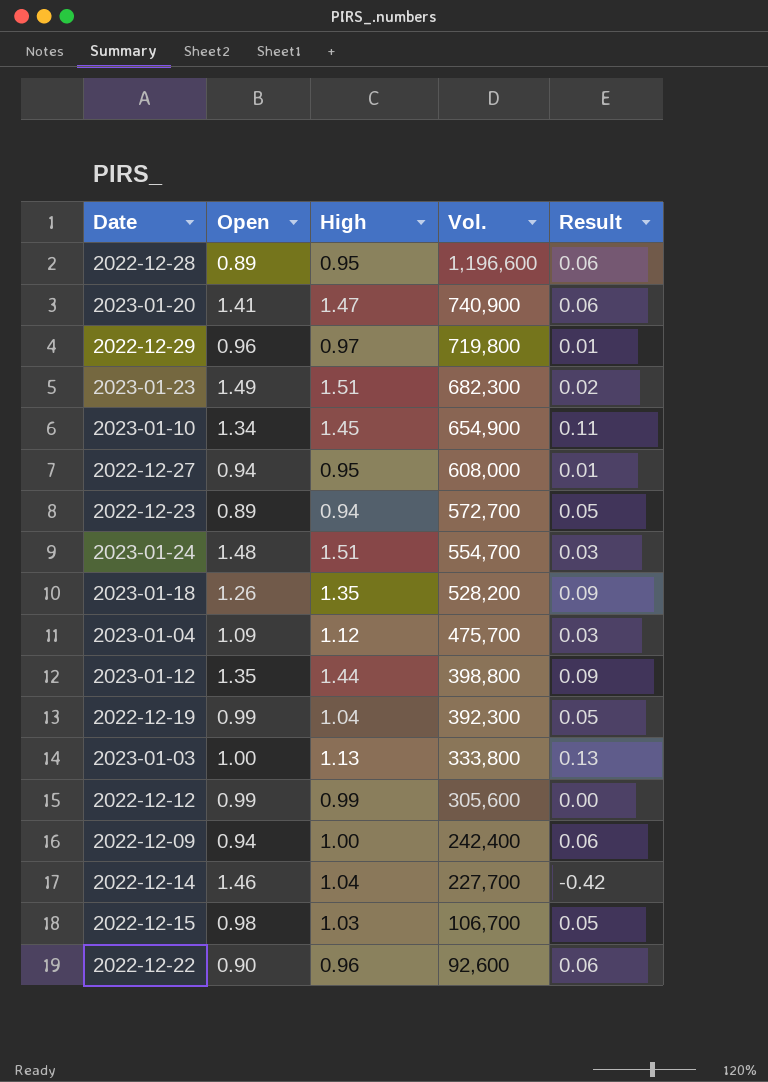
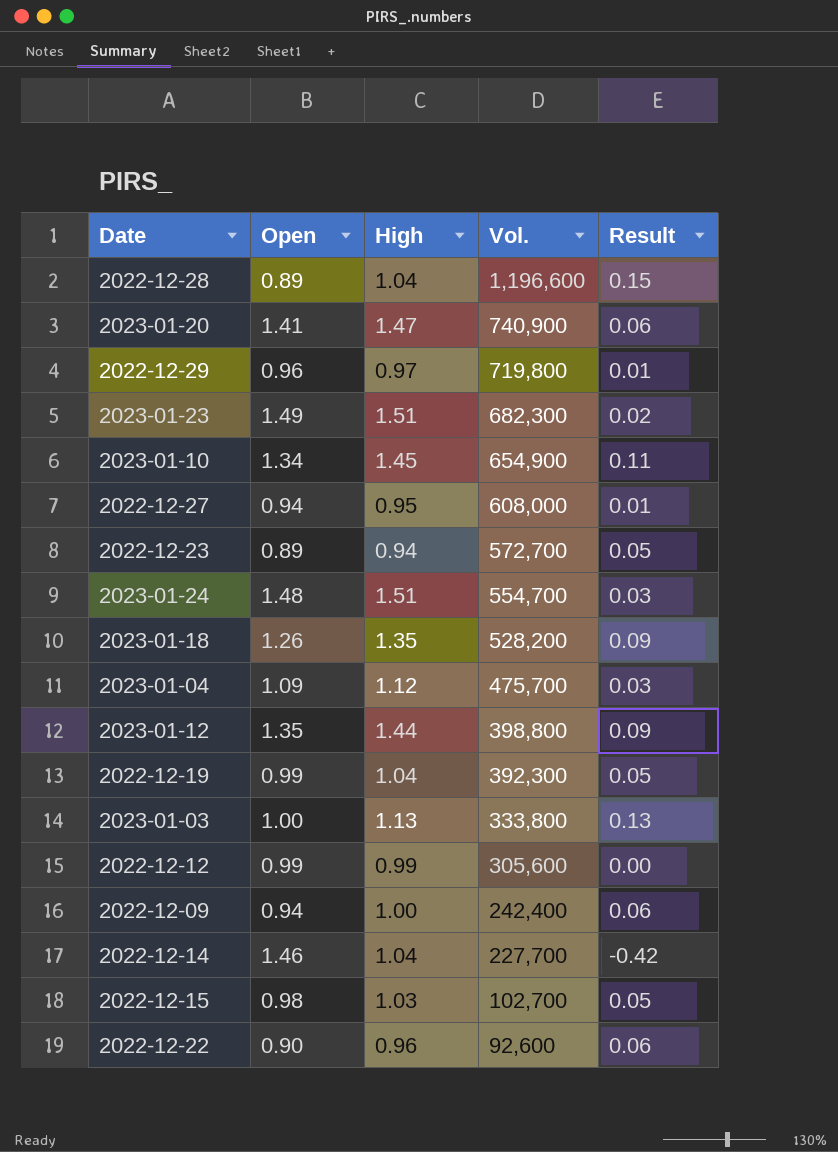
2022-12-28 | High: 0.95 -> 1.04
2022-12-28 | Result: 0.06 -> 0.15
2022-12-15 | Vol.: 106,700 -> 102,700

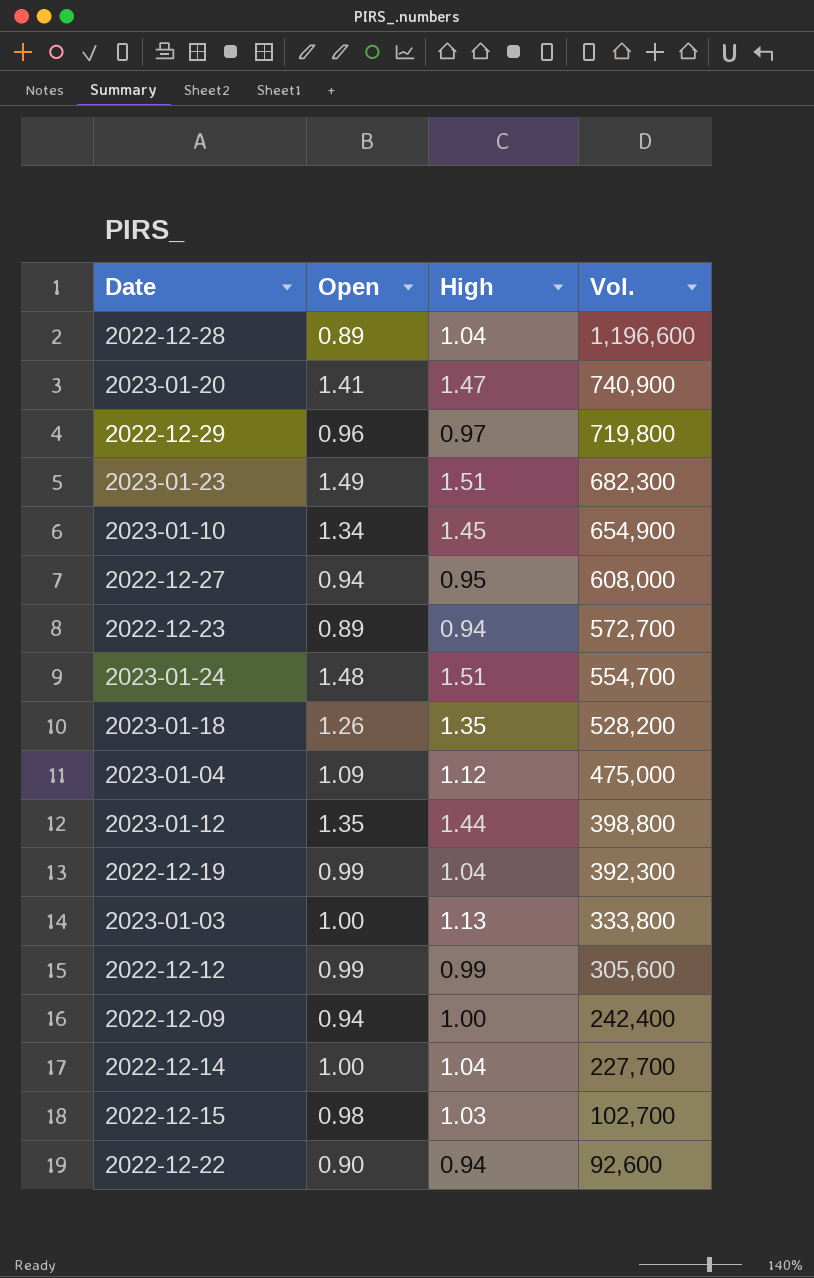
column Result | formula: [High] - [Open] -> none
2023-01-04 | Vol.: 475,700 -> 475,000
2022-12-14 | Open: 1.46 -> 1.00
2022-12-22 | High: 0.96 -> 0.94

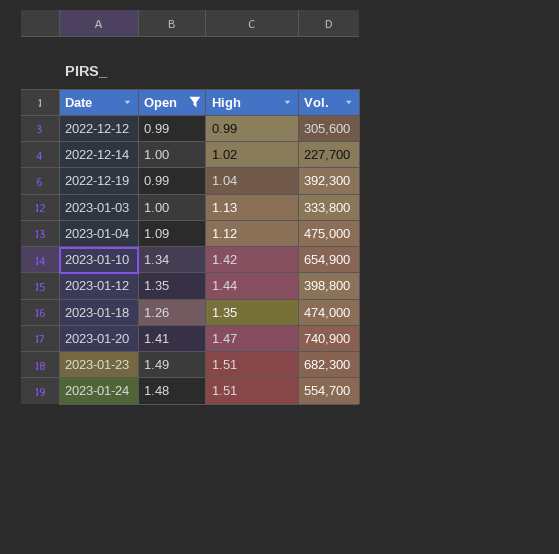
filter: none -> Open >= 0.99
row order: Vol. descending -> Date ascending
2022-12-14 | High: 1.04 -> 1.02
2023-01-10 | High: 1.45 -> 1.42
2023-01-18 | Vol.: 528,200 -> 474,000

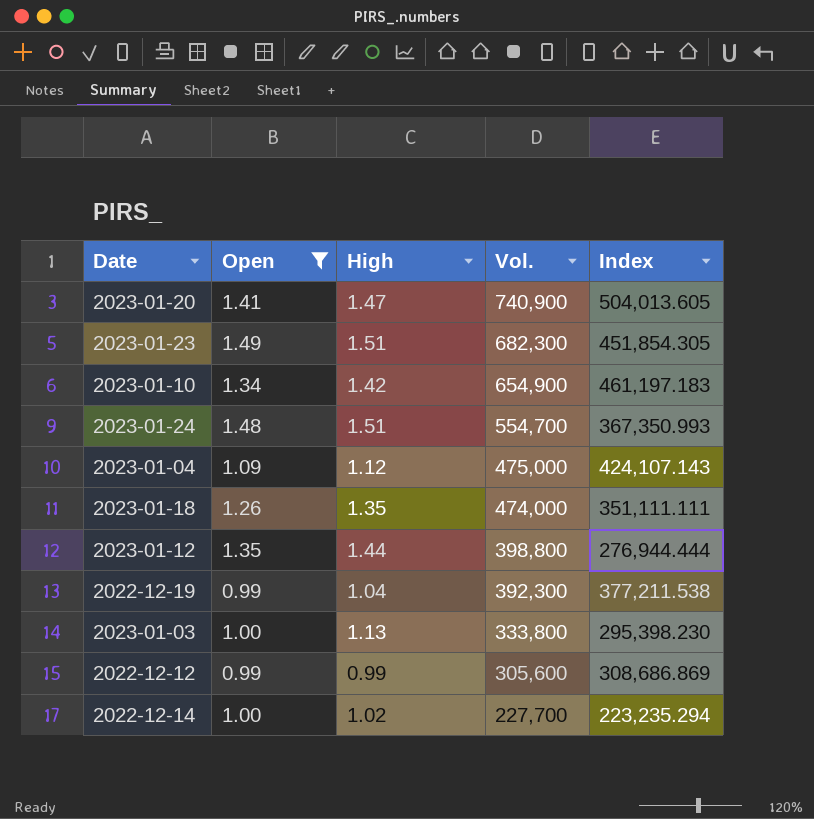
row order: Date ascending -> Vol. descending
column Index | formula: none -> [Vol.] / [High]

